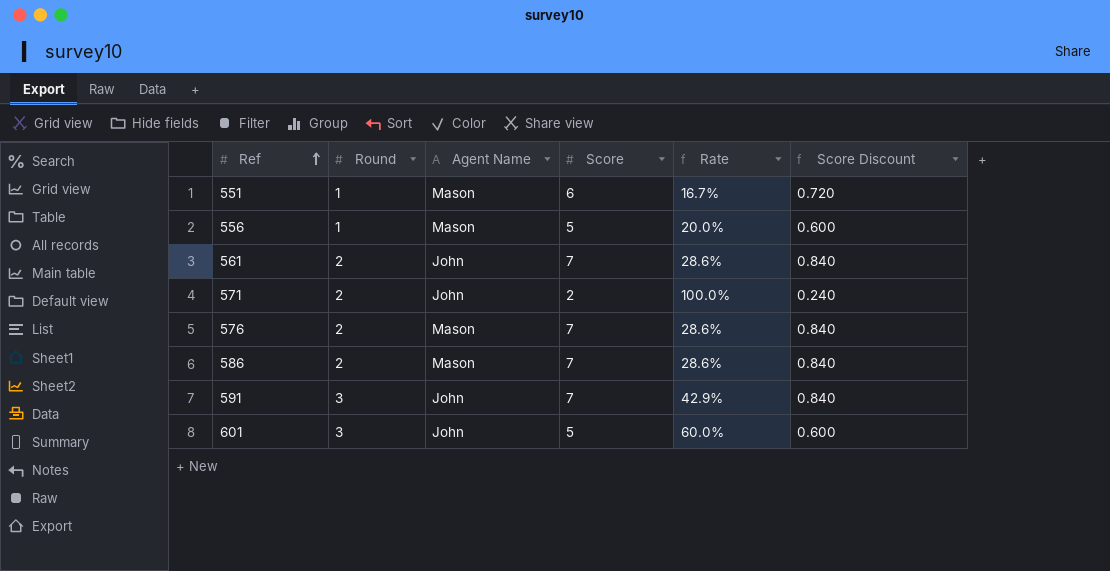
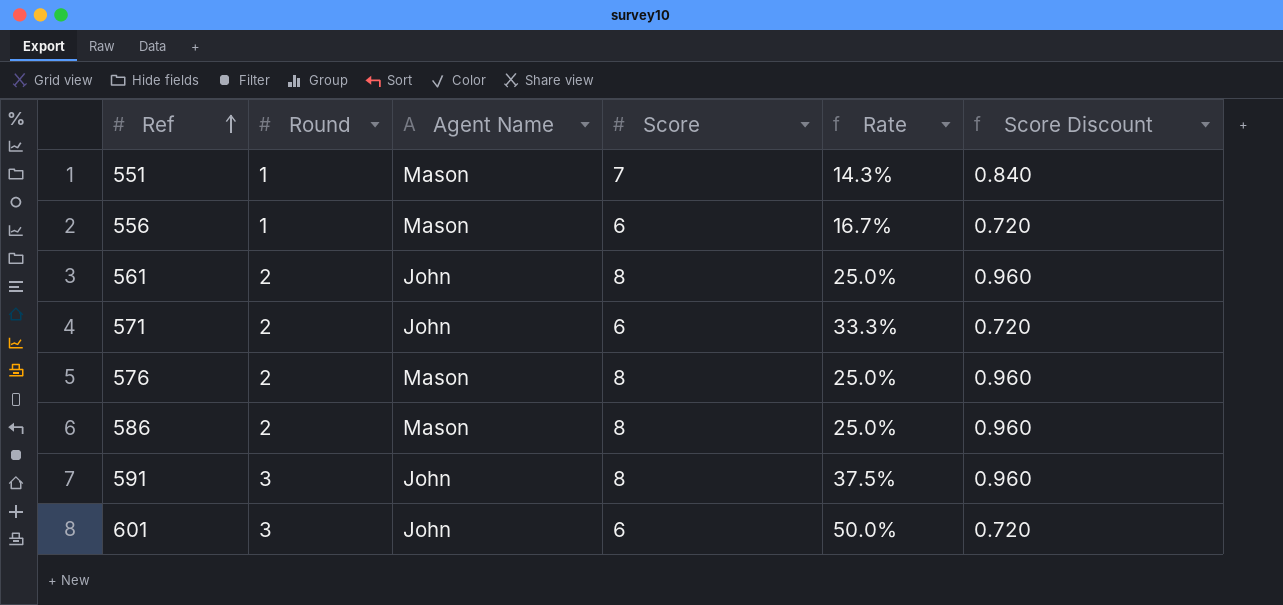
551 | Score: 6 -> 7
551 | Rate: 16.7% -> 14.3%
551 | Score Discount: 0.720 -> 0.840
556 | Score: 5 -> 6
556 | Rate: 20.0% -> 16.7%
556 | Score Discount: 0.600 -> 0.720
561 | Score: 7 -> 8
561 | Rate: 28.6% -> 25.0%
561 | Score Discount: 0.840 -> 0.960
571 | Score: 2 -> 6
571 | Rate: 100.0% -> 33.3%
571 | Score Discount: 0.240 -> 0.720
576 | Score: 7 -> 8
576 | Rate: 28.6% -> 25.0%
576 | Score Discount: 0.840 -> 0.960
586 | Score: 7 -> 8
586 | Rate: 28.6% -> 25.0%
586 | Score Discount: 0.840 -> 0.960
591 | Score: 7 -> 8
591 | Rate: 42.9% -> 37.5%
591 | Score Discount: 0.840 -> 0.960
601 | Score: 5 -> 6
601 | Rate: 60.0% -> 50.0%
601 | Score Discount: 0.600 -> 0.720

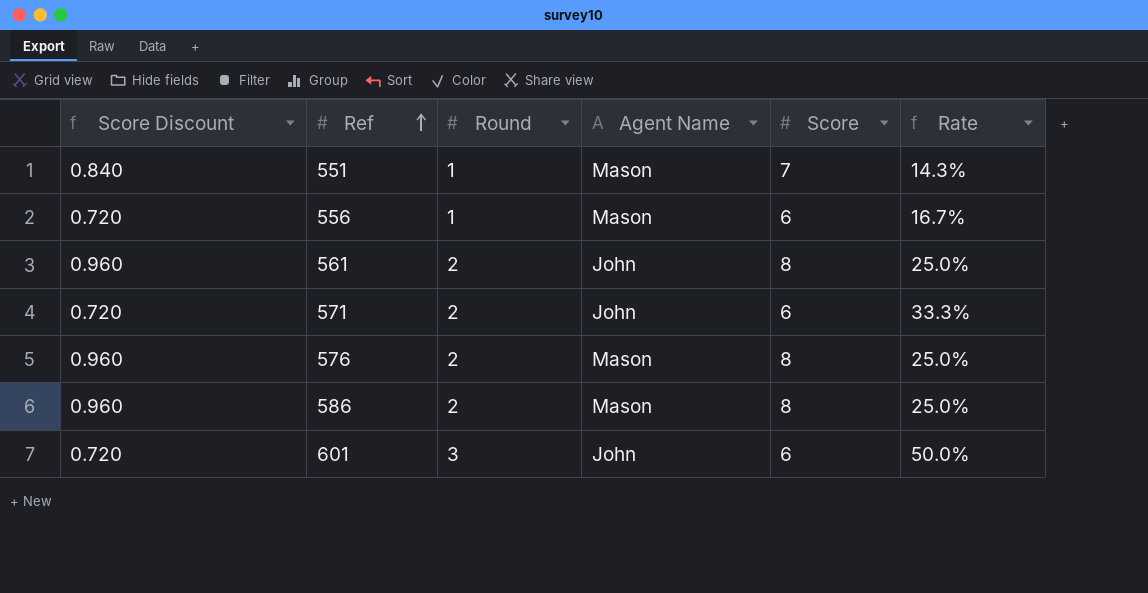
column Score Discount | position: 6 -> 1
row 591: 3 | John | 8 | 37.5% | 0.960 -> none

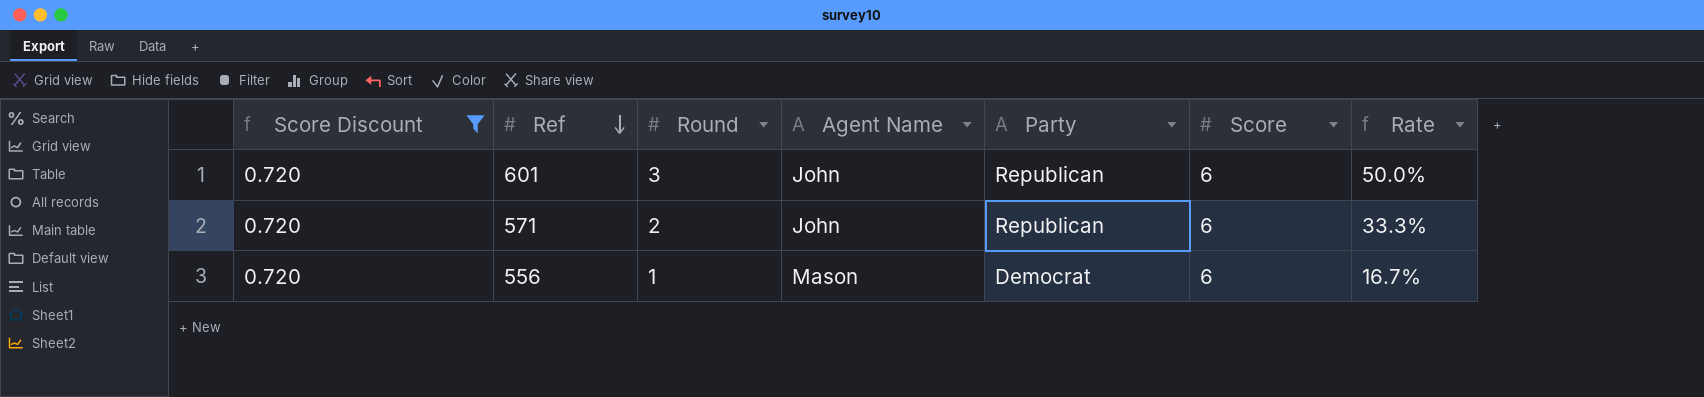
filter: none -> Score Discount = 0.720
row order: Ref ascending -> Ref descending
column Party | position: none -> 5

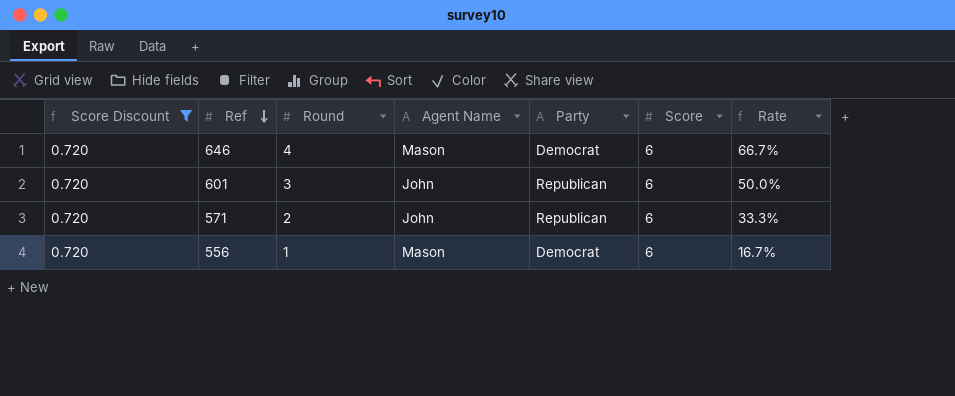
row 646: none -> 0.720 | 4 | Mason | Democrat | 6 | 66.7%

